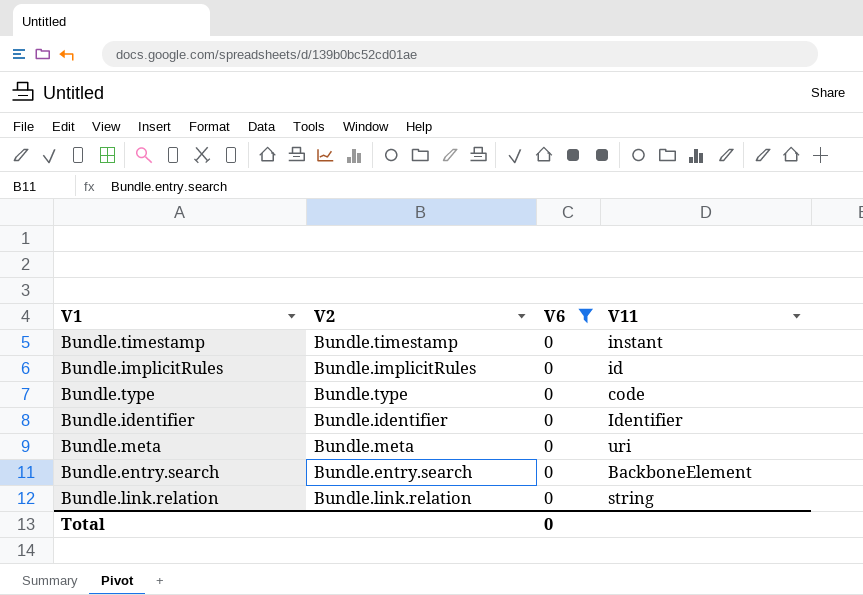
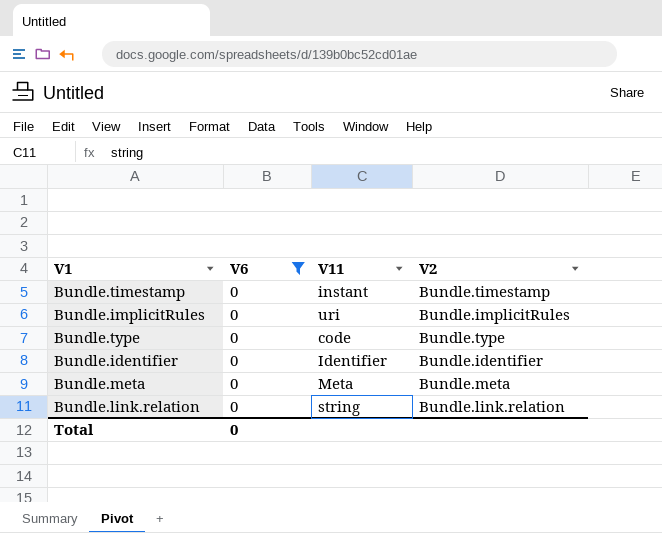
column V2 | position: 2 -> 4
row Bundle.entry.search: Bundle.entry.search | 0 | BackboneElement -> none
Bundle.implicitRules | V11: id -> uri
Bundle.meta | V11: uri -> Meta

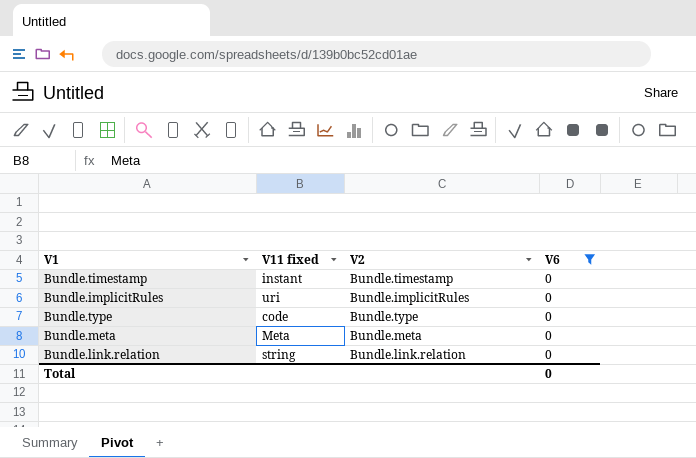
column name: V11 -> V11 fixed
column V6 | position: 2 -> 4
row Bundle.identifier: 0 | Identifier | Bundle.identifier -> none

